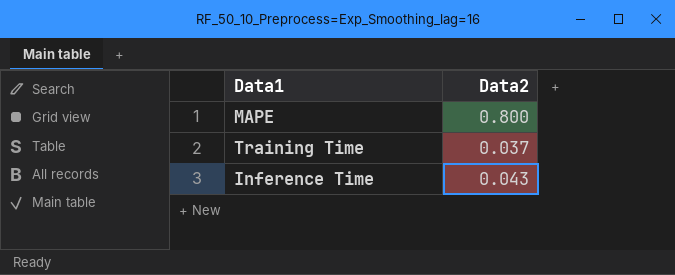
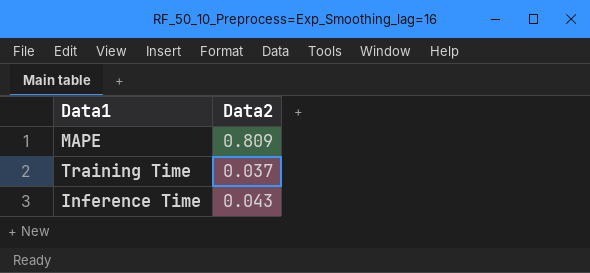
MAPE | Data2: 0.800 -> 0.809

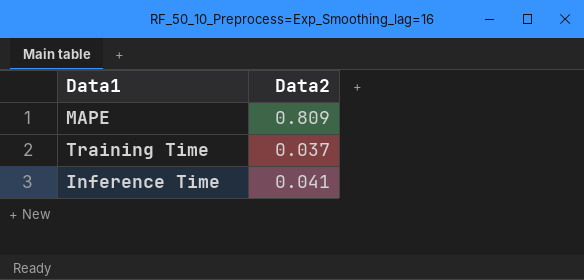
Inference Time | Data2: 0.043 -> 0.041

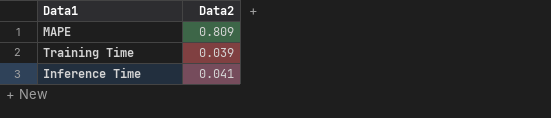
Training Time | Data2: 0.037 -> 0.039

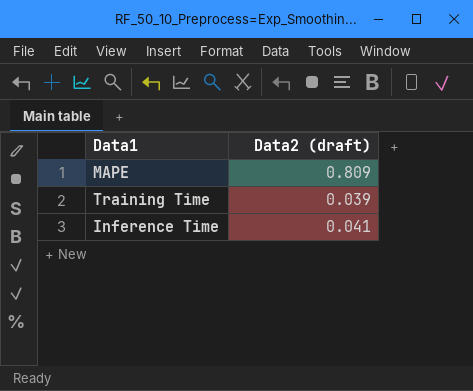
column name: Data2 -> Data2 (draft)

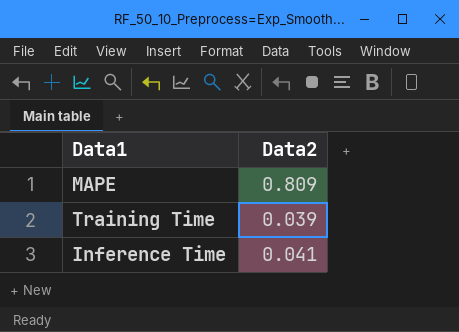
column name: Data2 (draft) -> Data2

